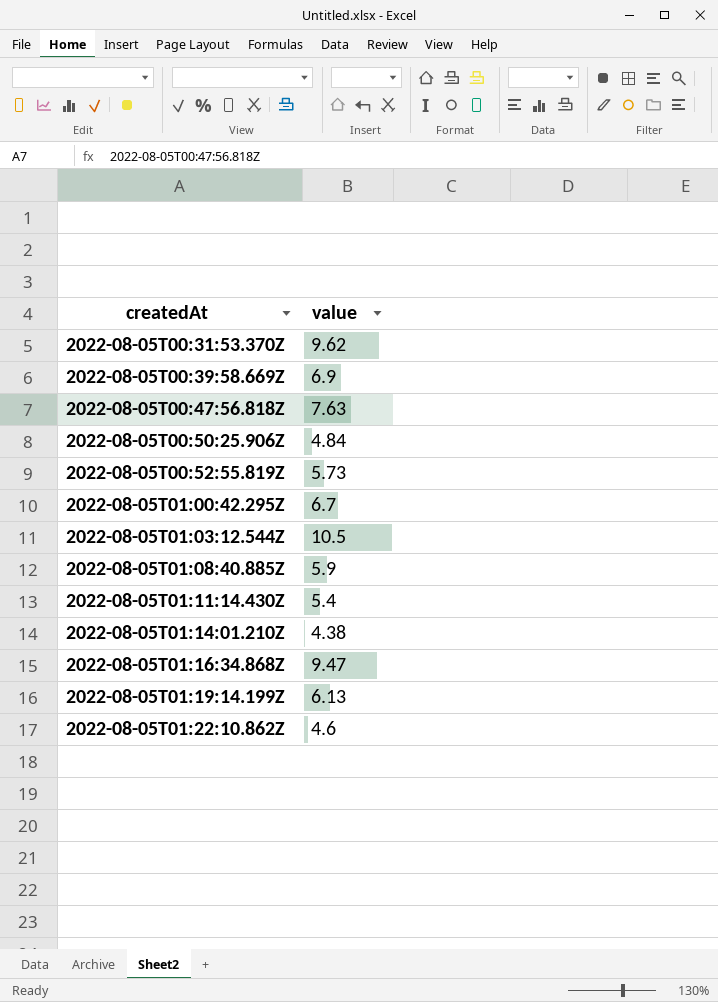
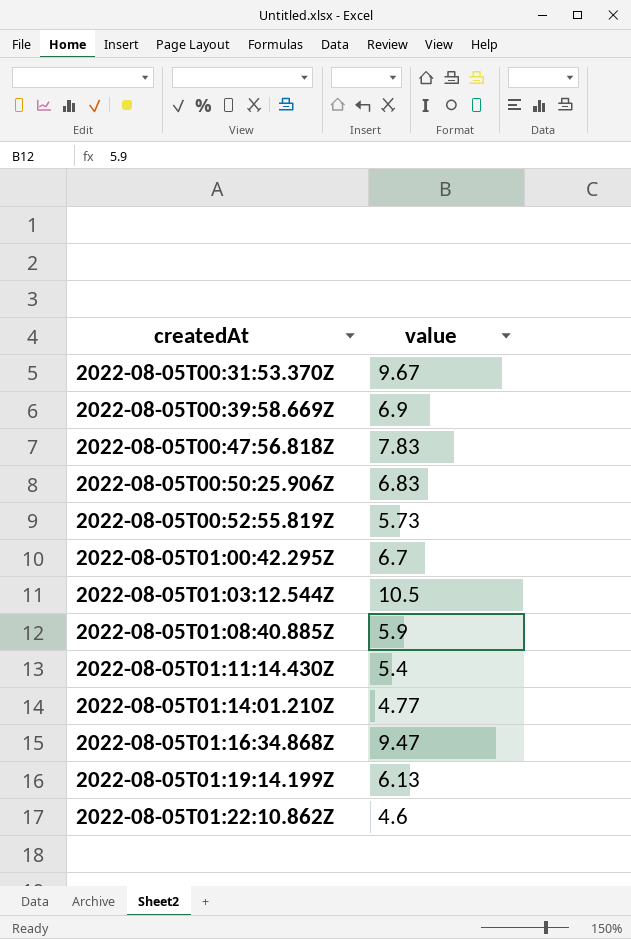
2022-08-05T00:31:53.370Z | value: 9.62 -> 9.67
2022-08-05T00:47:56.818Z | value: 7.63 -> 7.83
2022-08-05T00:50:25.906Z | value: 4.84 -> 6.83
2022-08-05T01:14:01.210Z | value: 4.38 -> 4.77

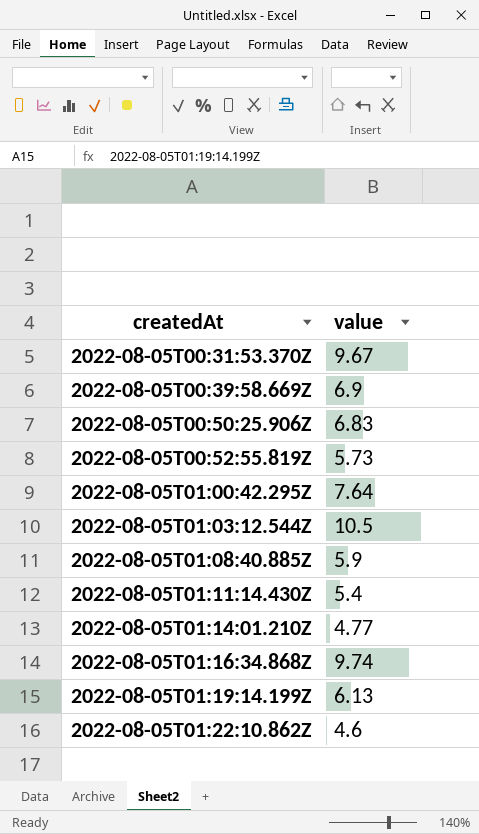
row 2022-08-05T00:47:56.818Z: 7.83 -> none
2022-08-05T01:00:42.295Z | value: 6.7 -> 7.64
2022-08-05T01:16:34.868Z | value: 9.47 -> 9.74

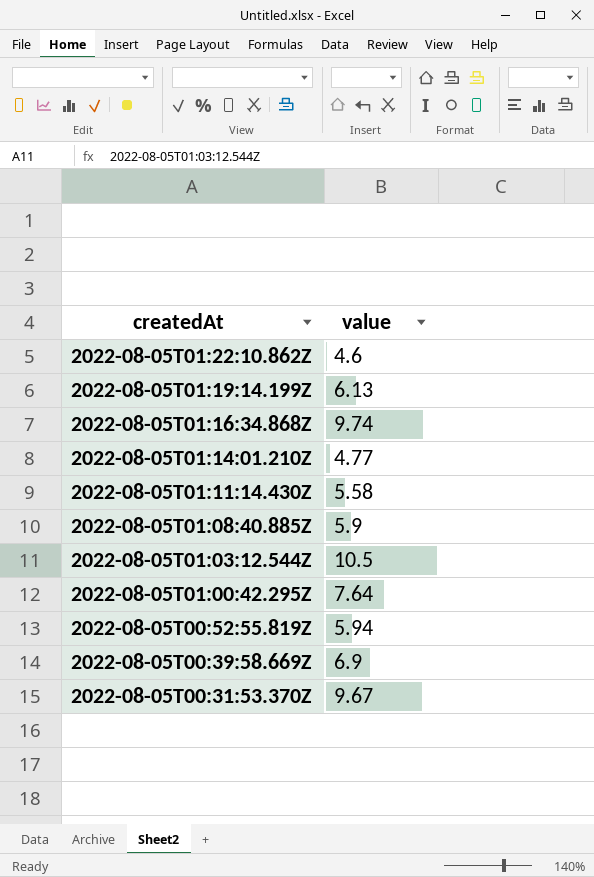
row order: createdAt ascending -> createdAt descending
row 2022-08-05T00:50:25.906Z: 6.83 -> none
2022-08-05T01:11:14.430Z | value: 5.4 -> 5.58
2022-08-05T00:52:55.819Z | value: 5.73 -> 5.94

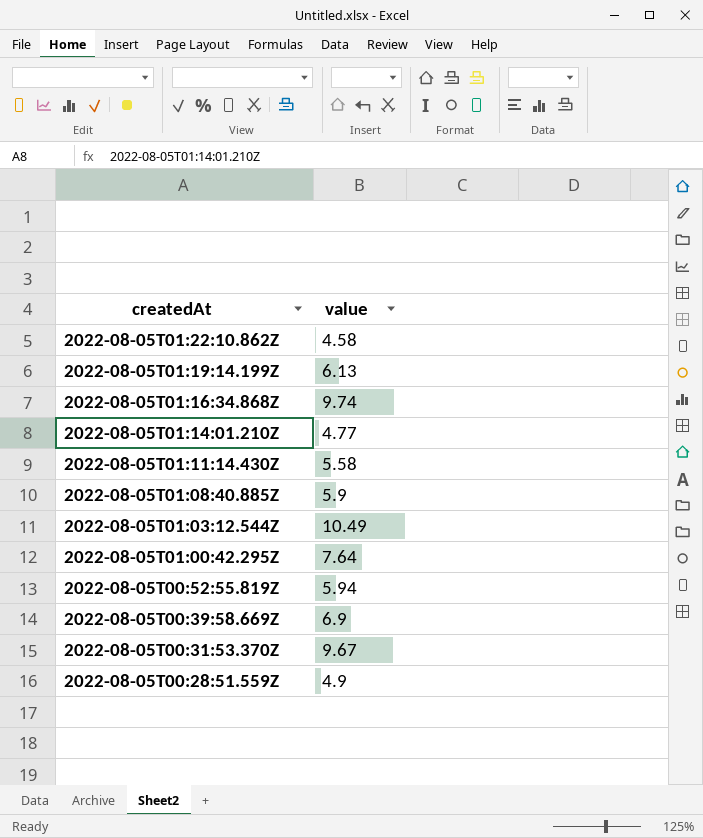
2022-08-05T01:22:10.862Z | value: 4.6 -> 4.58
2022-08-05T01:03:12.544Z | value: 10.5 -> 10.49
row 2022-08-05T00:28:51.559Z: none -> 4.9

